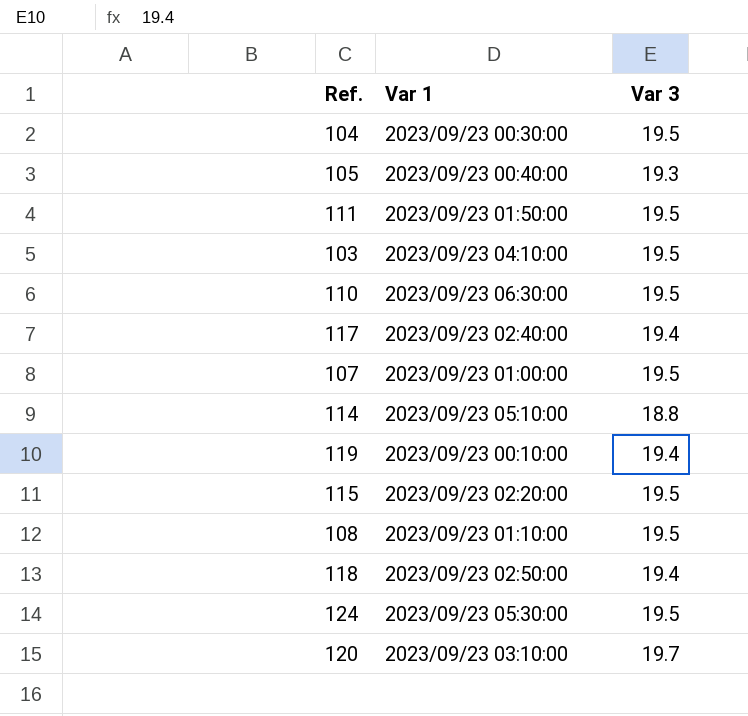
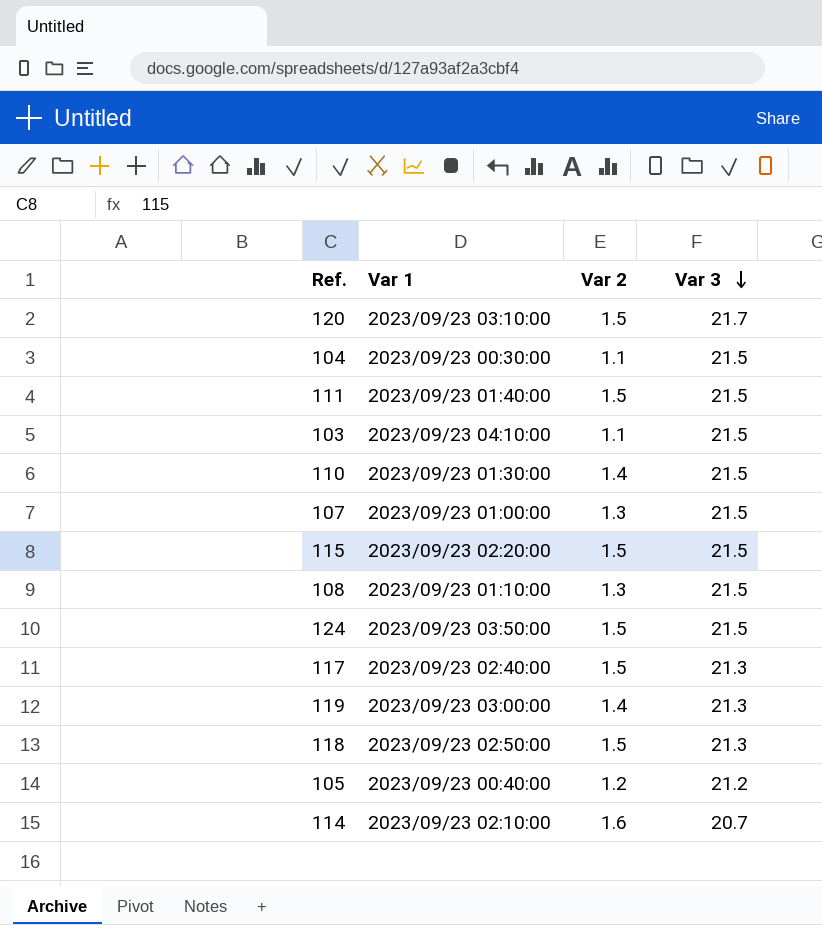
row order: none -> Var 3 descending
column Var 2 | position: none -> 3
120 | Var 3: 19.7 -> 21.7
104 | Var 3: 19.5 -> 21.5
111 | Var 1: 2023/09/23 01:50:00 -> 2023/09/23 01:40:00
111 | Var 3: 19.5 -> 21.5
103 | Var 3: 19.5 -> 21.5
110 | Var 1: 2023/09/23 06:30:00 -> 2023/09/23 01:30:00
110 | Var 3: 19.5 -> 21.5
107 | Var 3: 19.5 -> 21.5
115 | Var 3: 19.5 -> 21.5
108 | Var 3: 19.5 -> 21.5
124 | Var 1: 2023/09/23 05:30:00 -> 2023/09/23 03:50:00
124 | Var 3: 19.5 -> 21.5
117 | Var 3: 19.4 -> 21.3
119 | Var 1: 2023/09/23 00:10:00 -> 2023/09/23 03:00:00
119 | Var 3: 19.4 -> 21.3
118 | Var 3: 19.4 -> 21.3
105 | Var 3: 19.3 -> 21.2
114 | Var 1: 2023/09/23 05:10:00 -> 2023/09/23 02:10:00
114 | Var 3: 18.8 -> 20.7

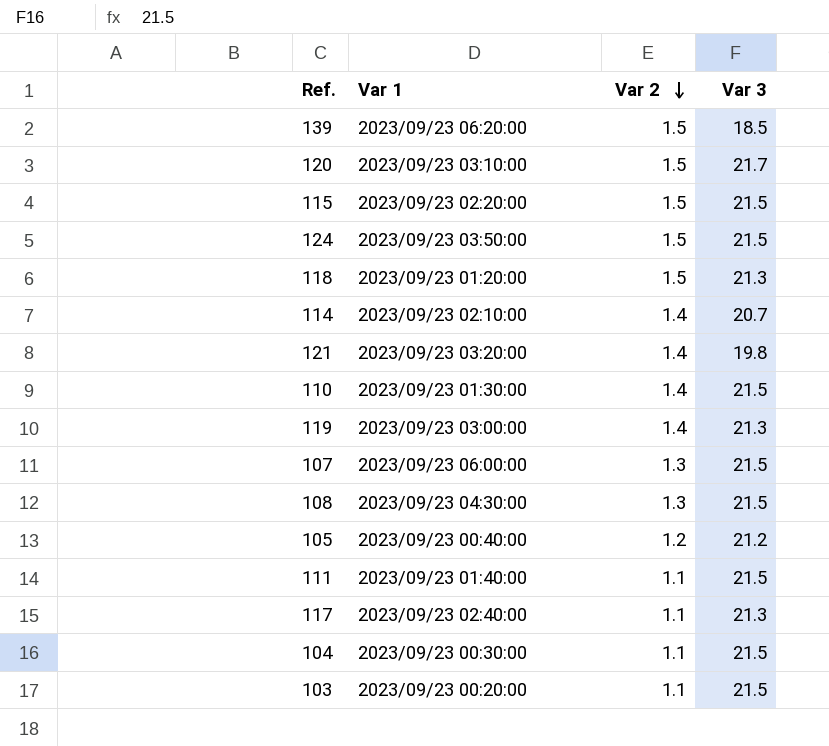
row order: Var 3 descending -> Var 2 descending
row 139: none -> 2023/09/23 06:20:00 | 1.5 | 18.5
118 | Var 1: 2023/09/23 02:50:00 -> 2023/09/23 01:20:00
114 | Var 2: 1.6 -> 1.4
row 121: none -> 2023/09/23 03:20:00 | 1.4 | 19.8
107 | Var 1: 2023/09/23 01:00:00 -> 2023/09/23 06:00:00
108 | Var 1: 2023/09/23 01:10:00 -> 2023/09/23 04:30:00
111 | Var 2: 1.5 -> 1.1
117 | Var 2: 1.5 -> 1.1
103 | Var 1: 2023/09/23 04:10:00 -> 2023/09/23 00:20:00

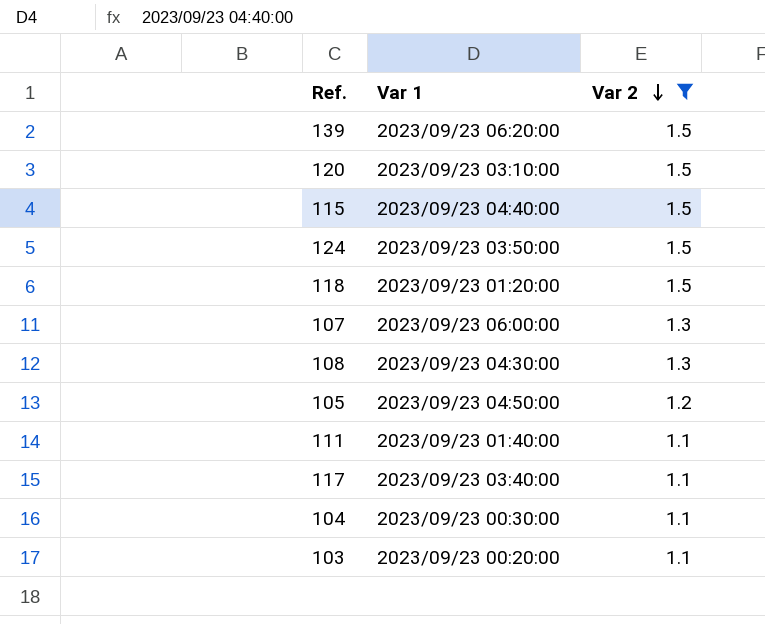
filter: none -> Var 2 != 1.4
column Var 3 | position: 4 -> none
115 | Var 1: 2023/09/23 02:20:00 -> 2023/09/23 04:40:00
105 | Var 1: 2023/09/23 00:40:00 -> 2023/09/23 04:50:00
117 | Var 1: 2023/09/23 02:40:00 -> 2023/09/23 03:40:00

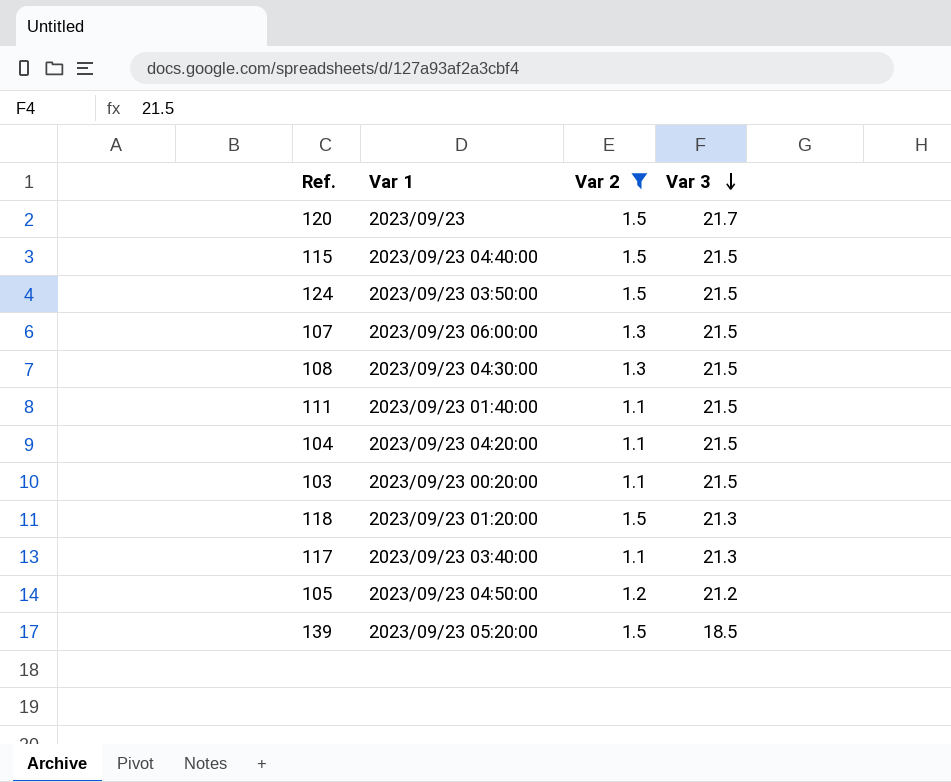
row order: Var 2 descending -> Var 3 descending
column Var 3 | position: none -> 4
120 | Var 1: 2023/09/23 03:10:00 -> 2023/09/23
104 | Var 1: 2023/09/23 00:30:00 -> 2023/09/23 04:20:00
139 | Var 1: 2023/09/23 06:20:00 -> 2023/09/23 05:20:00

